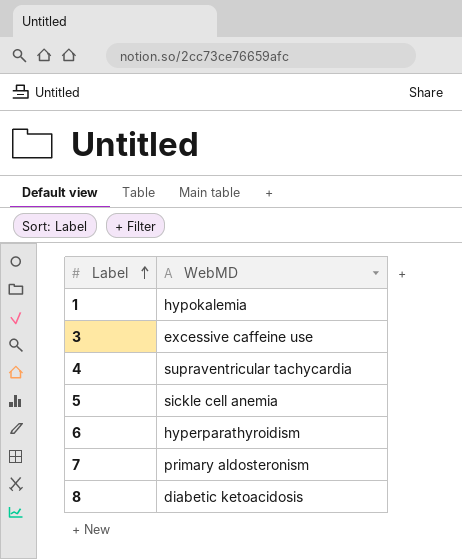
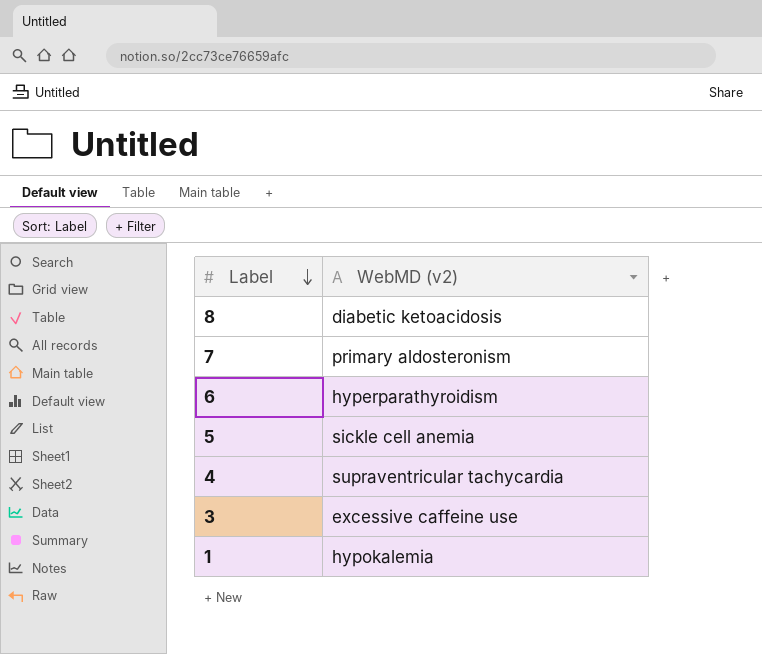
row order: Label ascending -> Label descending
column name: WebMD -> WebMD (v2)

